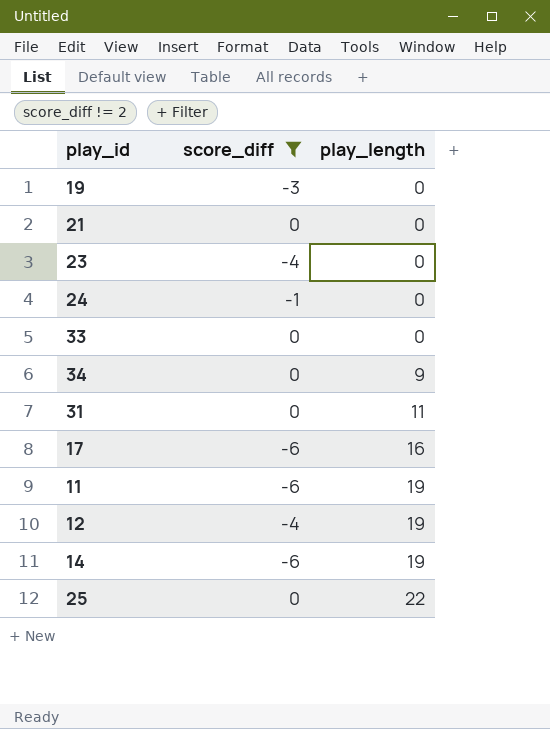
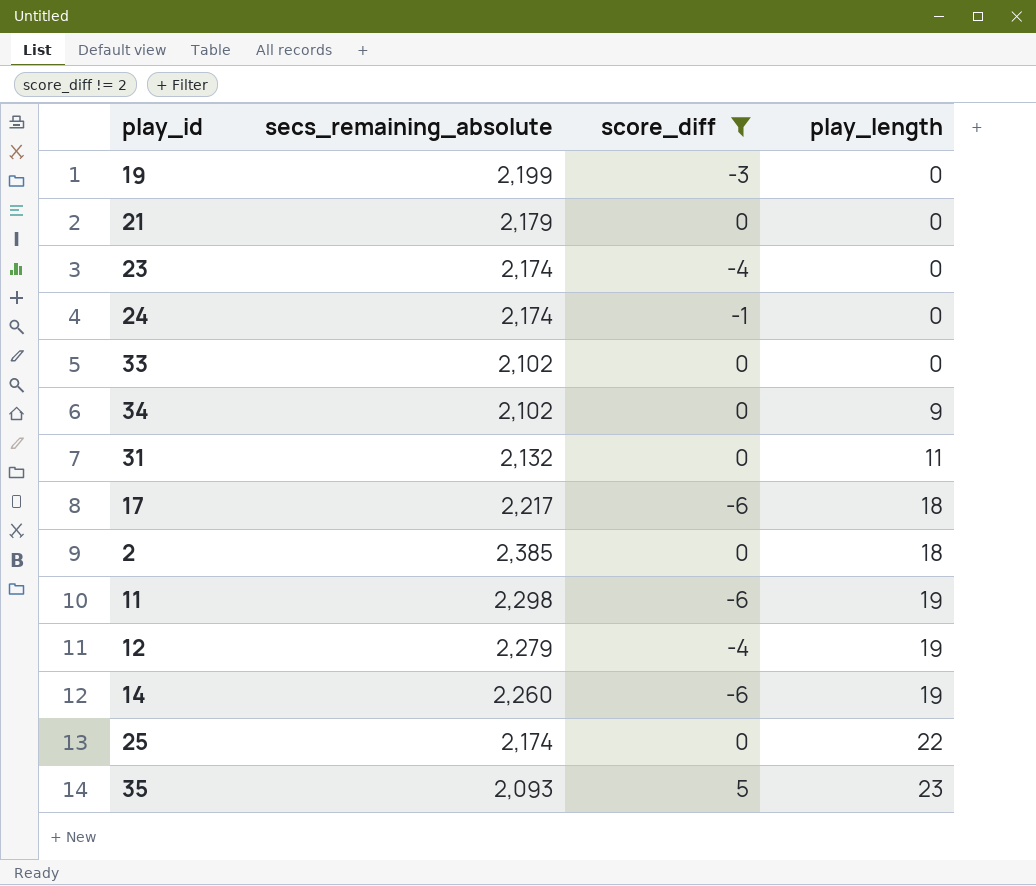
column secs_remaining_absolute | position: none -> 2
17 | play_length: 16 -> 18
row 2: none -> 2,385 | 0 | 18
row 35: none -> 2,093 | 5 | 23

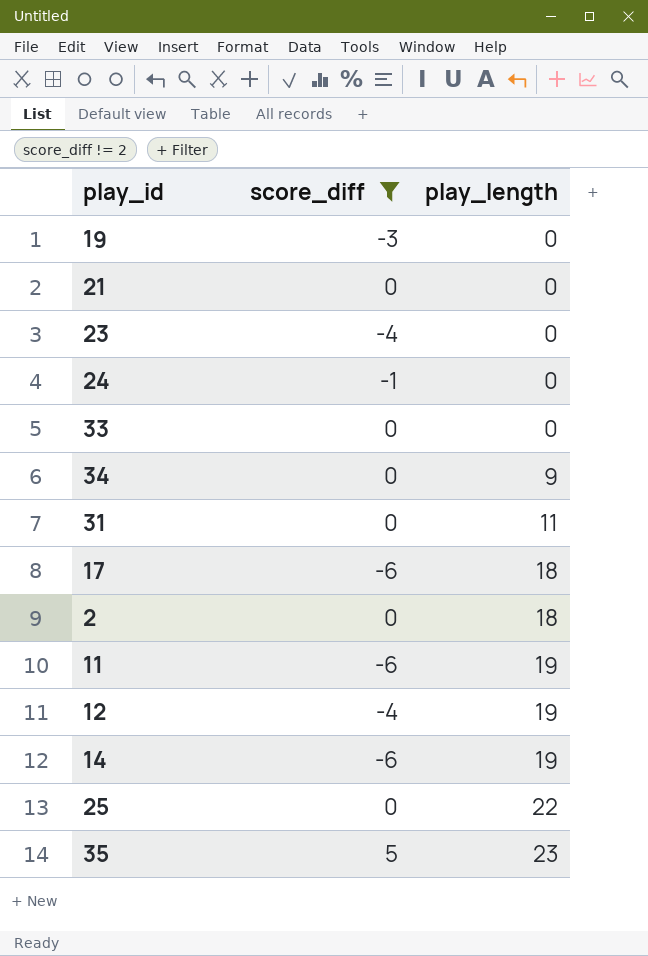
column secs_remaining_absolute | position: 2 -> none

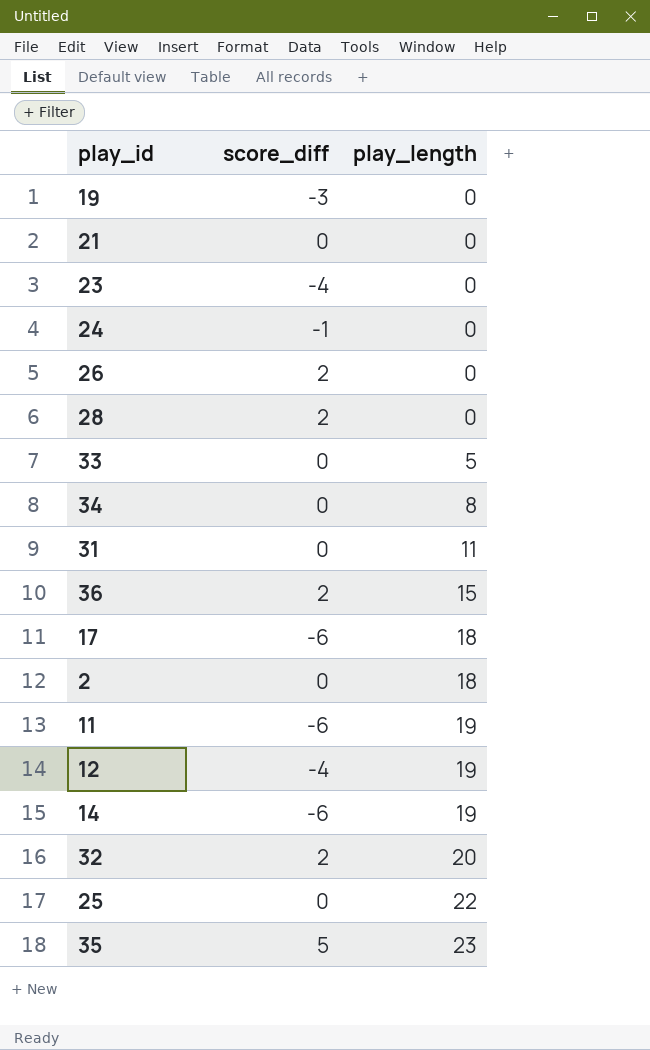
filter: score_diff != 2 -> none
33 | play_length: 0 -> 5
34 | play_length: 9 -> 8

